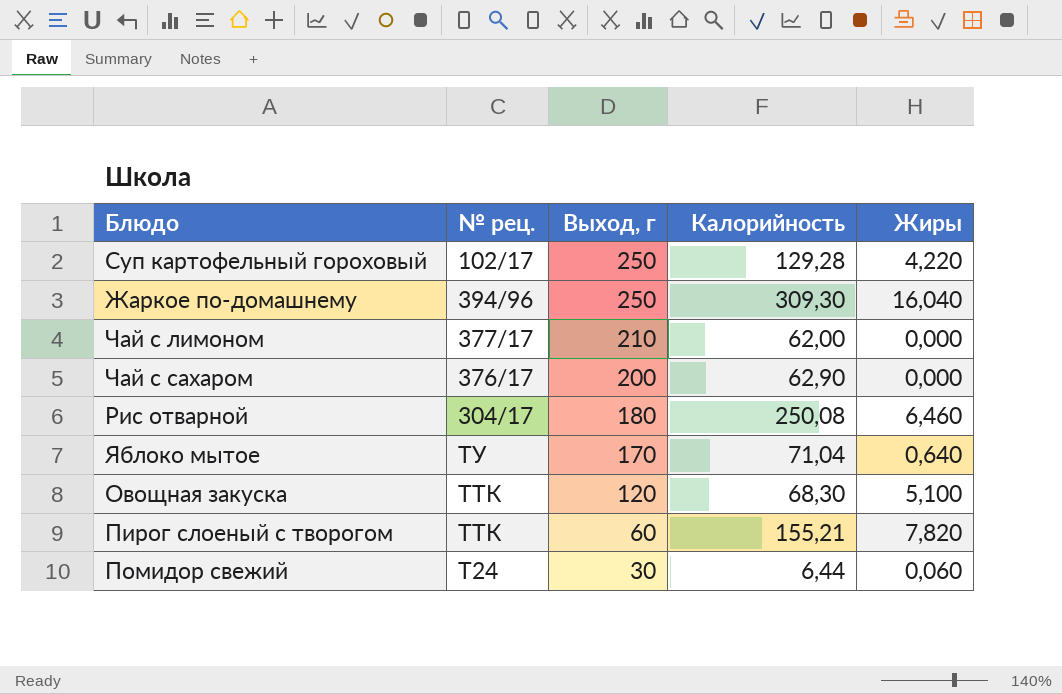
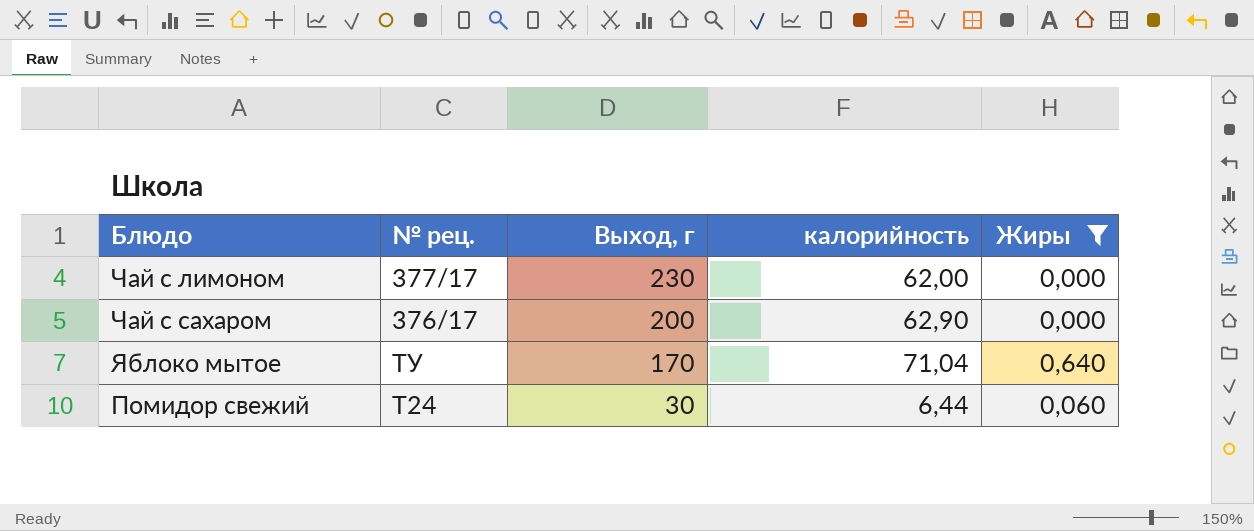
filter: none -> Жиры <= 0,640
column name: Калорийность -> калорийность
Чай с лимоном | Выход, г: 210 -> 230

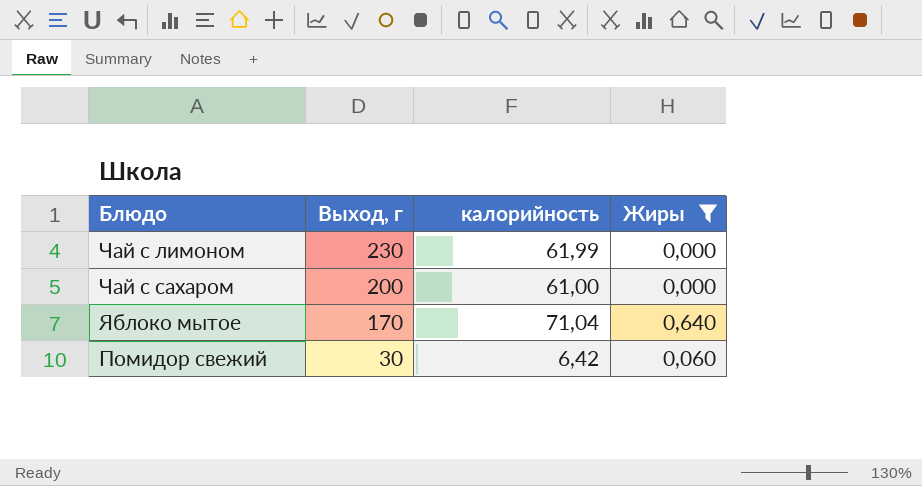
column № рец. | position: 2 -> none
Чай с лимоном | калорийность: 62,00 -> 61,99
Чай с сахаром | калорийность: 62,90 -> 61,00
Помидор свежий | калорийность: 6,44 -> 6,42

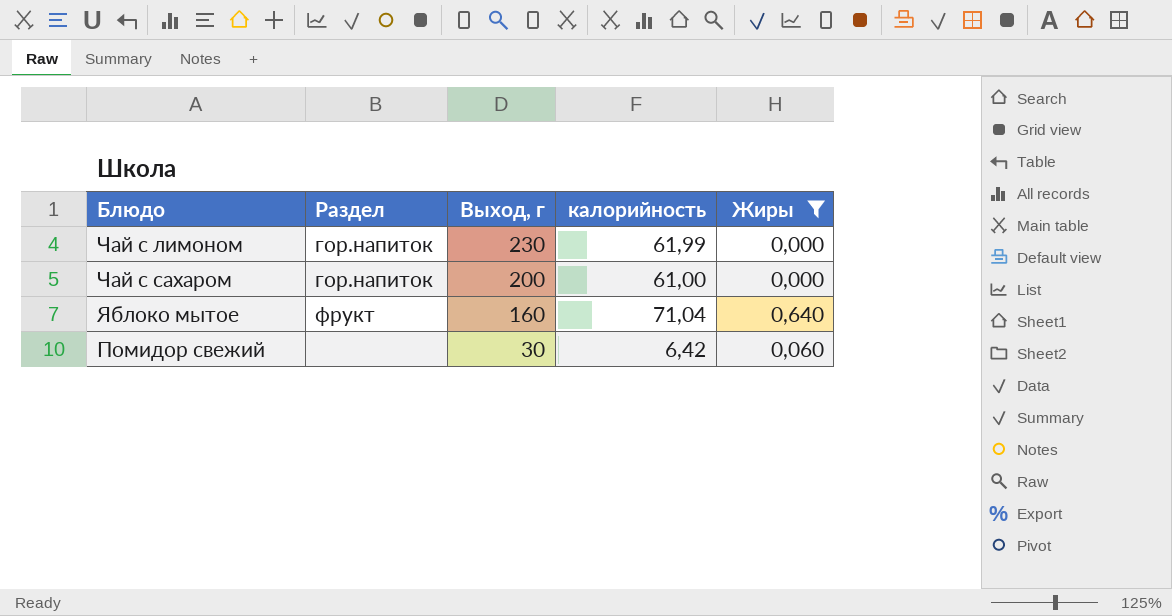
column Раздел | position: none -> 2
Яблоко мытое | Выход, г: 170 -> 160

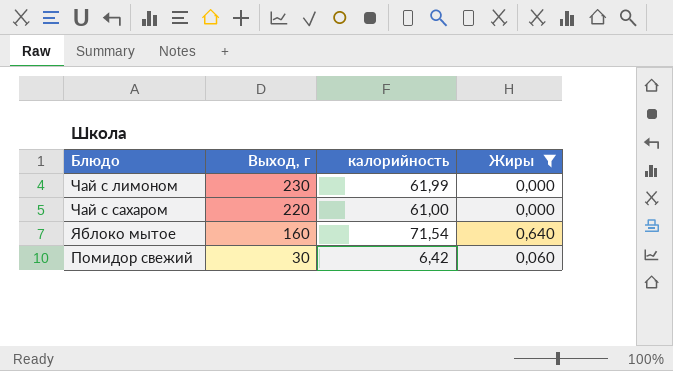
column Раздел | position: 2 -> none
Чай с сахаром | Выход, г: 200 -> 220
Яблоко мытое | калорийность: 71,04 -> 71,54

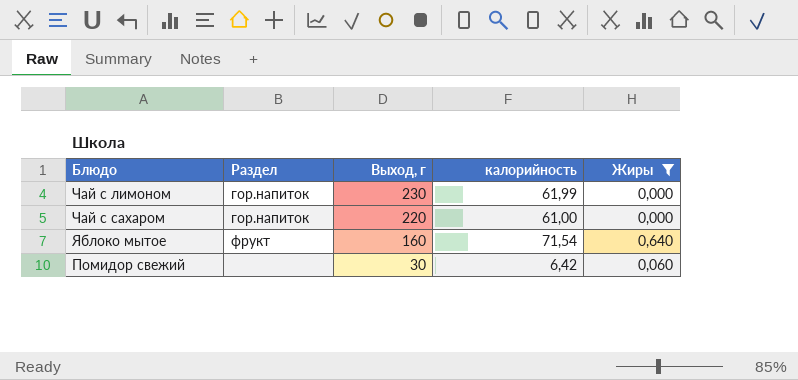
column Раздел | position: none -> 2

